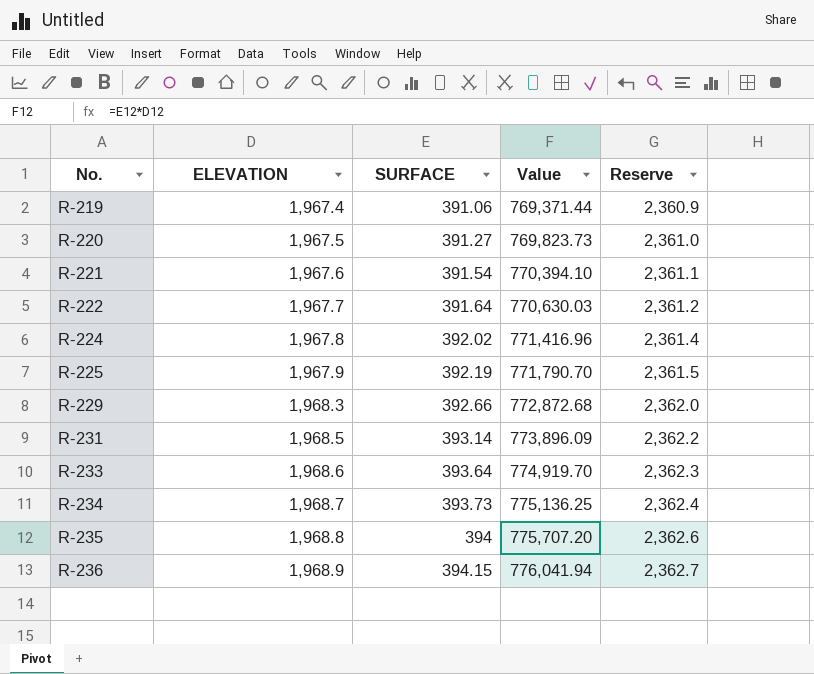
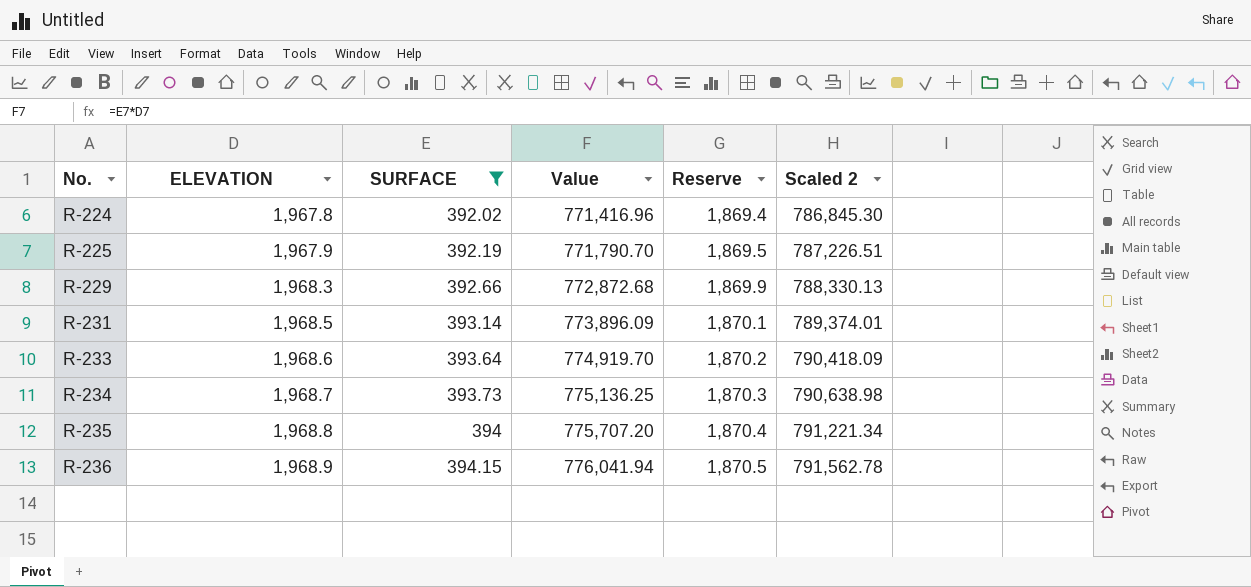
filter: none -> SURFACE >= 392.02
column Reserve | formula: [ELEVATION] * 1.2 -> [ELEVATION] * 0.95
column Scaled 2 | formula: none -> [Value] * 1.02

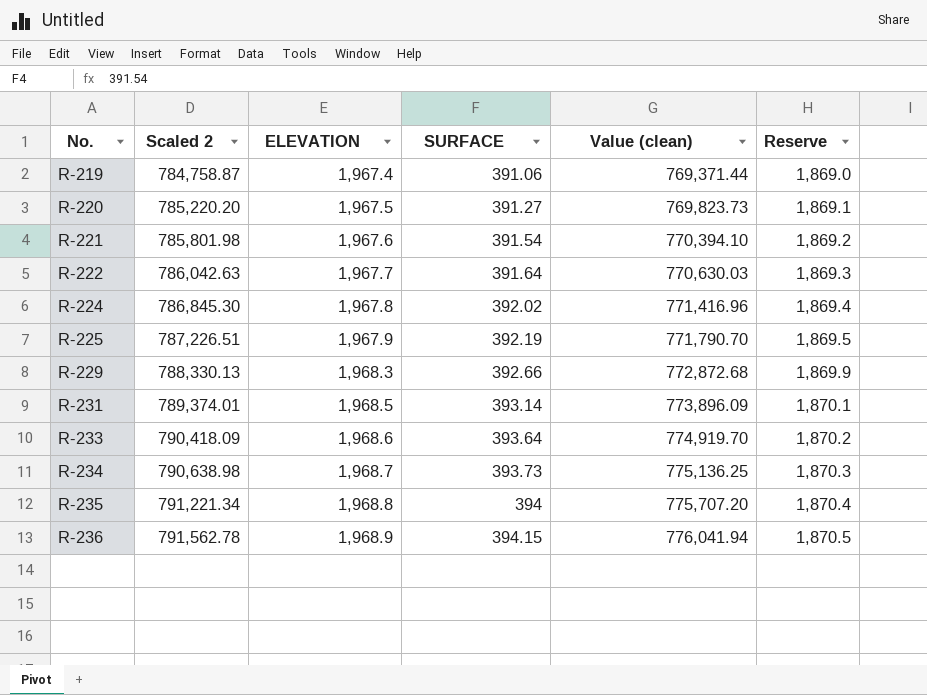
filter: SURFACE >= 392.02 -> none
column Scaled 2 | position: 6 -> 2
column name: Value -> Value (clean)

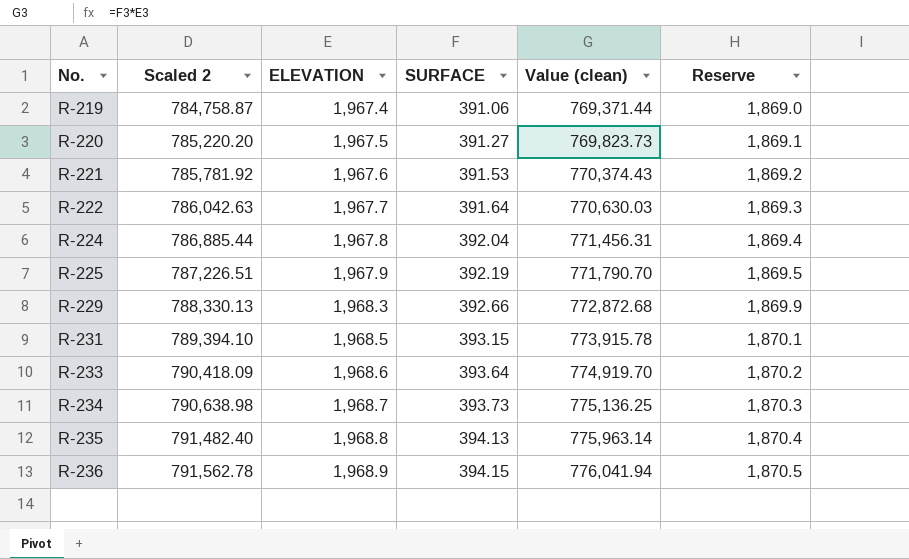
R-221 | Scaled 2: 785,801.98 -> 785,781.92
R-221 | SURFACE: 391.54 -> 391.53
R-221 | Value (clean): 770,394.10 -> 770,374.43
R-224 | Scaled 2: 786,845.30 -> 786,885.44
R-224 | SURFACE: 392.02 -> 392.04
R-224 | Value (clean): 771,416.96 -> 771,456.31
R-231 | Scaled 2: 789,374.01 -> 789,394.10
R-231 | SURFACE: 393.14 -> 393.15
R-231 | Value (clean): 773,896.09 -> 773,915.78
R-235 | Scaled 2: 791,221.34 -> 791,482.40
R-235 | SURFACE: 394 -> 394.13
R-235 | Value (clean): 775,707.20 -> 775,963.14

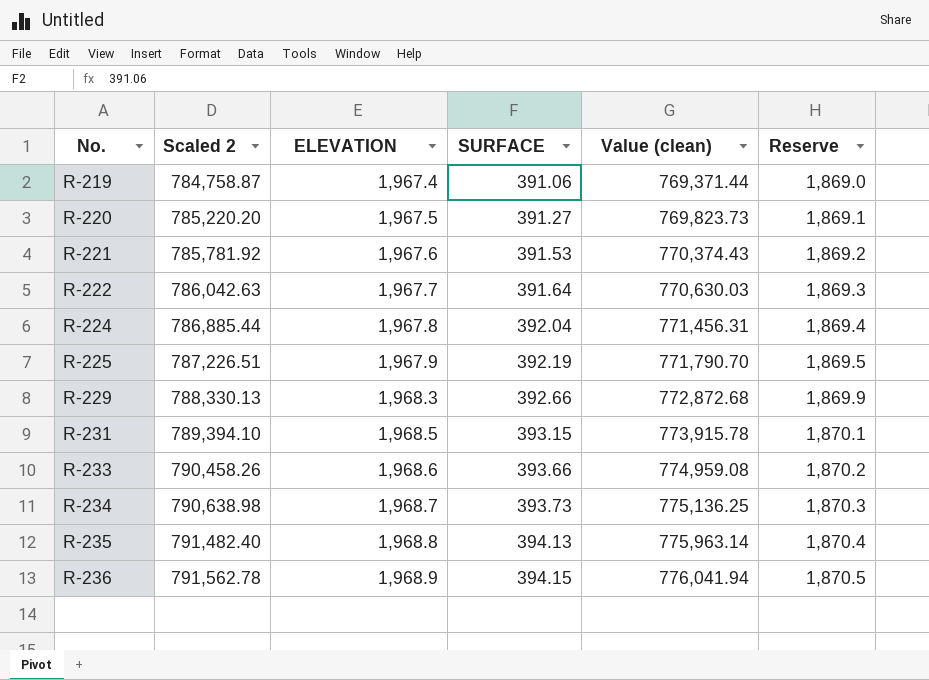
R-233 | Scaled 2: 790,418.09 -> 790,458.26
R-233 | SURFACE: 393.64 -> 393.66
R-233 | Value (clean): 774,919.70 -> 774,959.08

